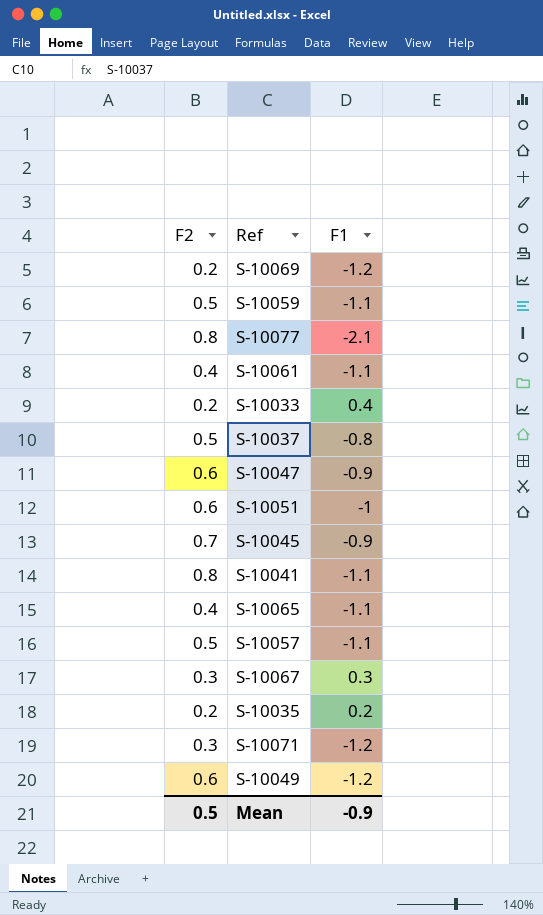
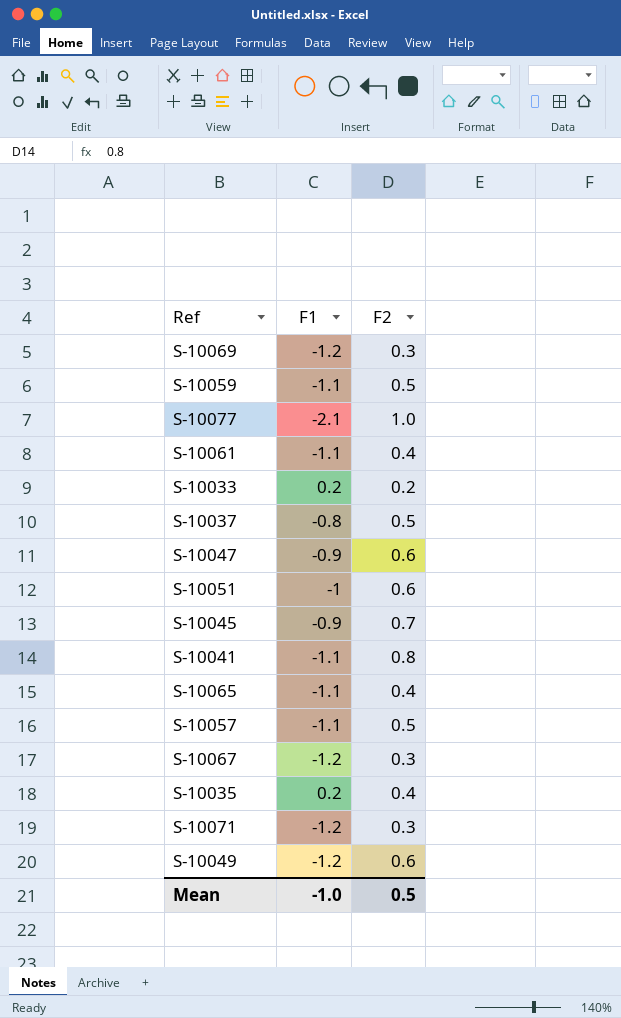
column F2 | position: 1 -> 3
S-10069 | F2: 0.2 -> 0.3
S-10077 | F2: 0.8 -> 1.0
S-10033 | F1: 0.4 -> 0.2
S-10067 | F1: 0.3 -> -1.2
S-10035 | F2: 0.2 -> 0.4
Mean | F1: -0.9 -> -1.0

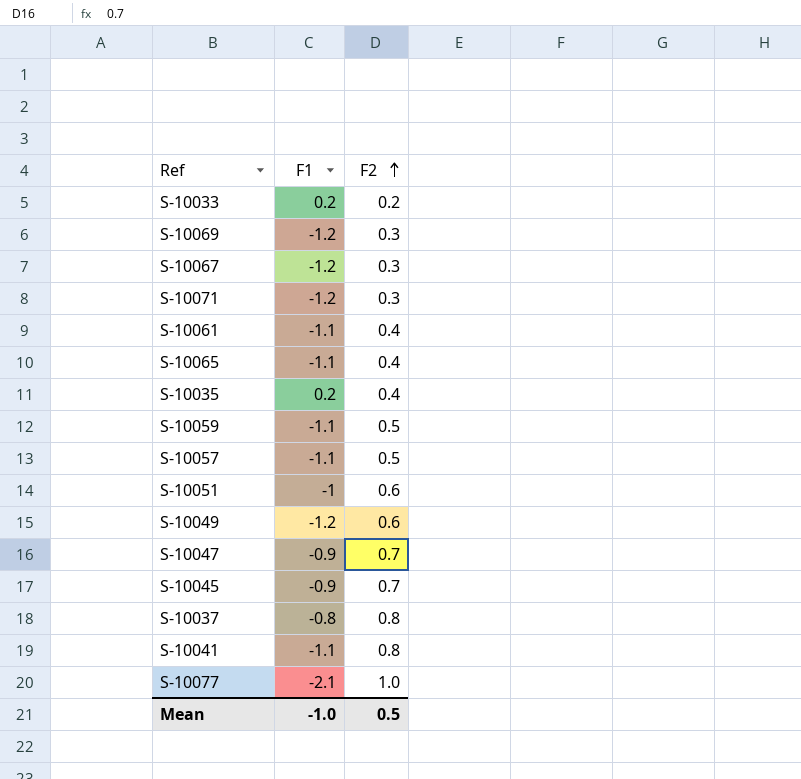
row order: none -> F2 ascending
S-10047 | F2: 0.6 -> 0.7
S-10037 | F2: 0.5 -> 0.8

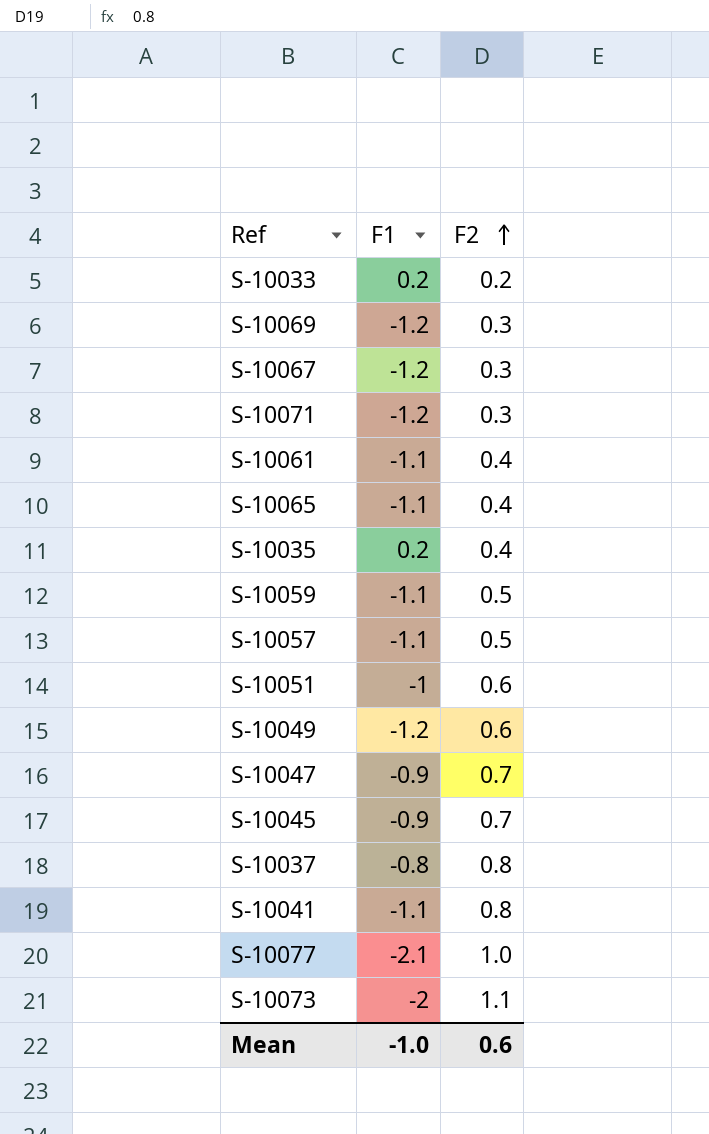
row S-10073: none -> -2 | 1.1
Mean | F2: 0.5 -> 0.6

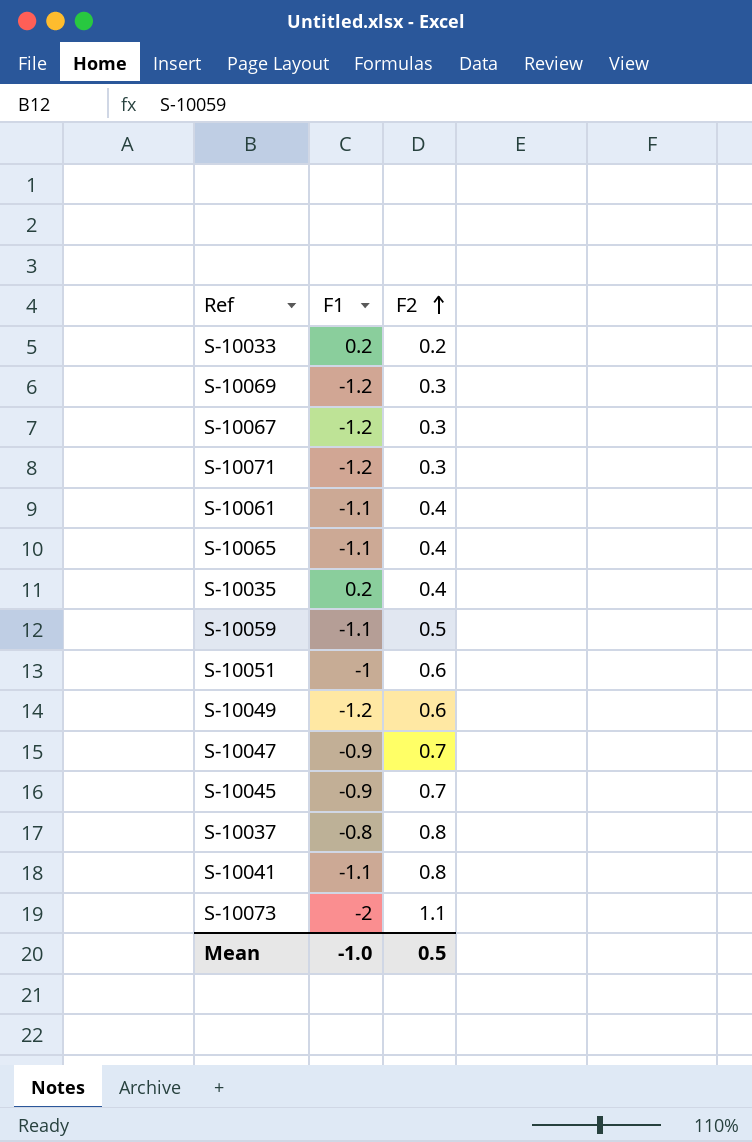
row S-10057: -1.1 | 0.5 -> none
row S-10077: -2.1 | 1.0 -> none
Mean | F2: 0.6 -> 0.5

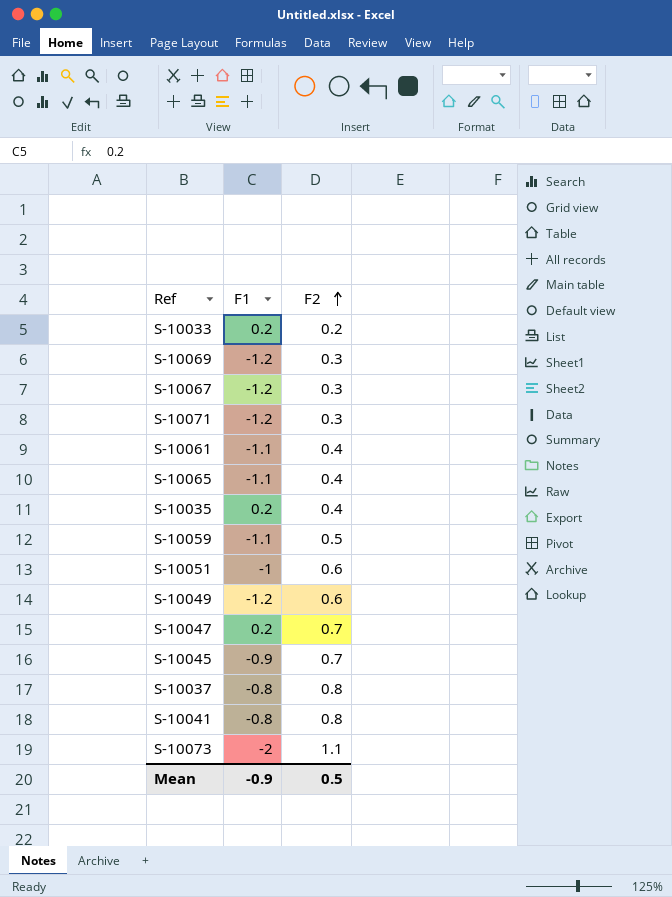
S-10047 | F1: -0.9 -> 0.2
S-10041 | F1: -1.1 -> -0.8
Mean | F1: -1.0 -> -0.9

